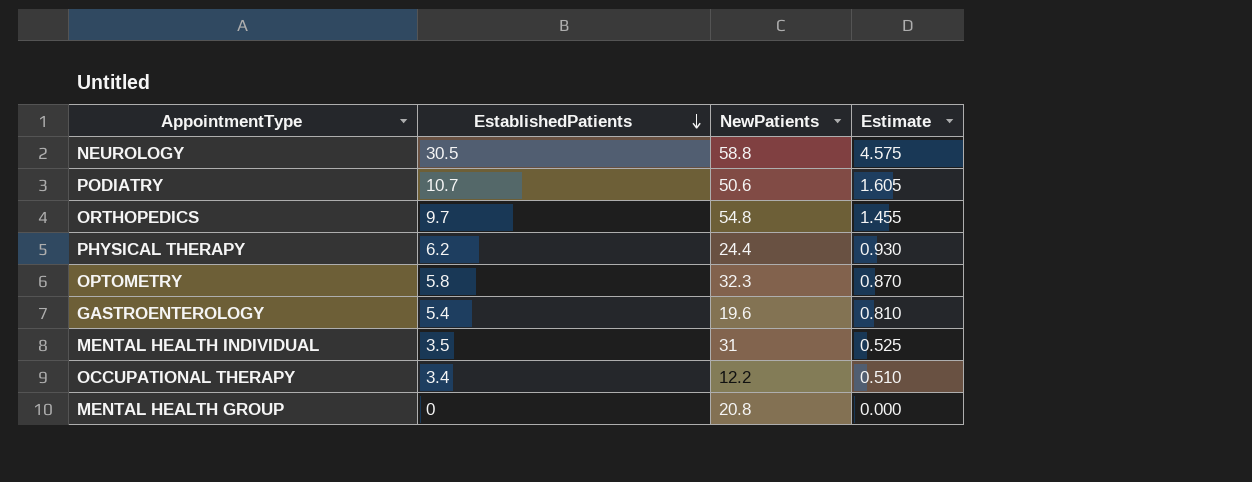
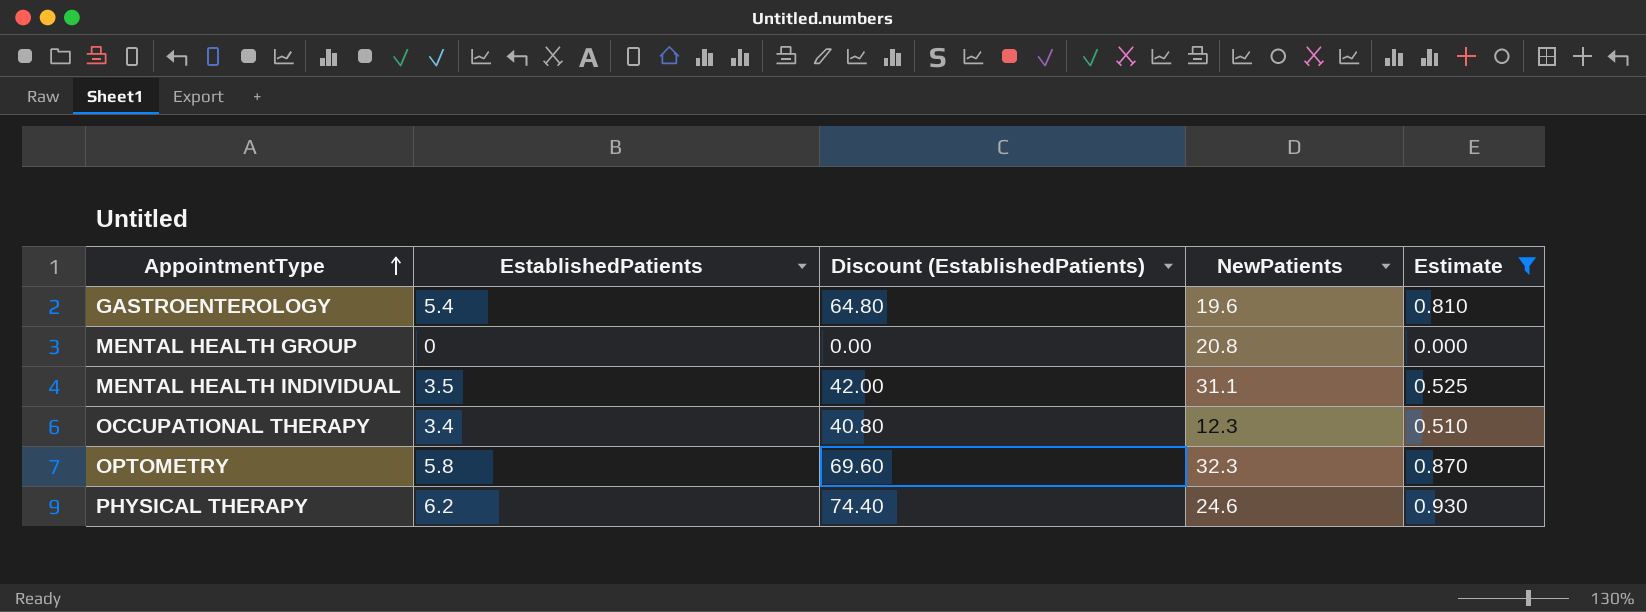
filter: none -> Estimate <= 0.930
row order: EstablishedPatients descending -> AppointmentType ascending
column Discount (EstablishedPatients) | formula: none -> [EstablishedPatients] * 12
MENTAL HEALTH INDIVIDUAL | NewPatients: 31 -> 31.1
OCCUPATIONAL THERAPY | NewPatients: 12.2 -> 12.3
PHYSICAL THERAPY | NewPatients: 24.4 -> 24.6

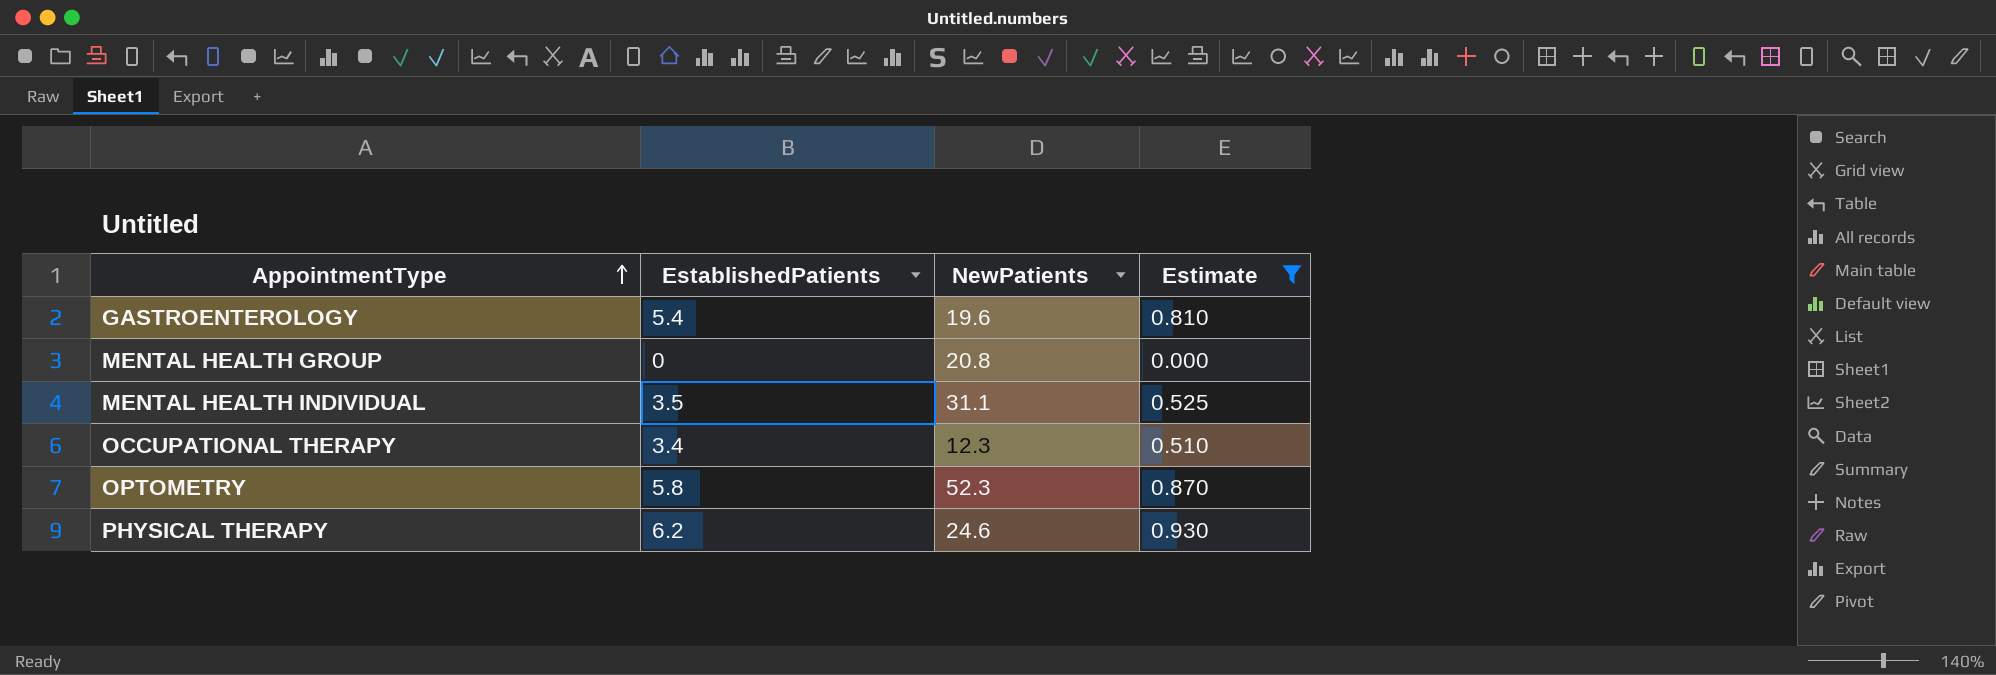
column Discount (EstablishedPatients) | formula: [EstablishedPatients] * 12 -> none
OPTOMETRY | NewPatients: 32.3 -> 52.3

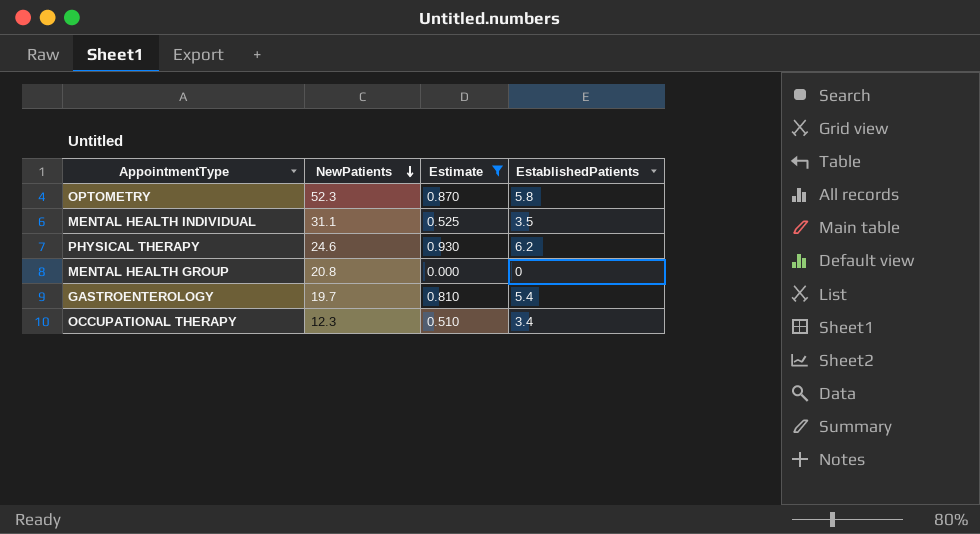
row order: AppointmentType ascending -> NewPatients descending
column EstablishedPatients | position: 2 -> 4
GASTROENTEROLOGY | NewPatients: 19.6 -> 19.7

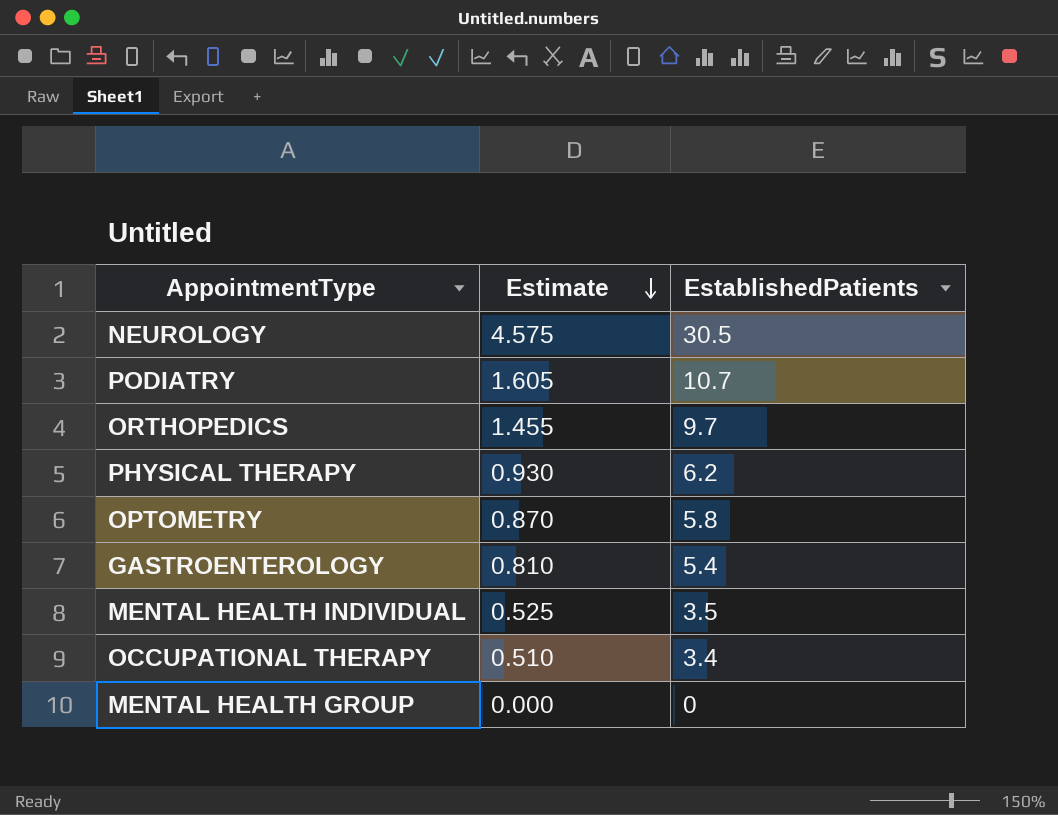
filter: Estimate <= 0.930 -> none
row order: NewPatients descending -> Estimate descending
column NewPatients | position: 2 -> none

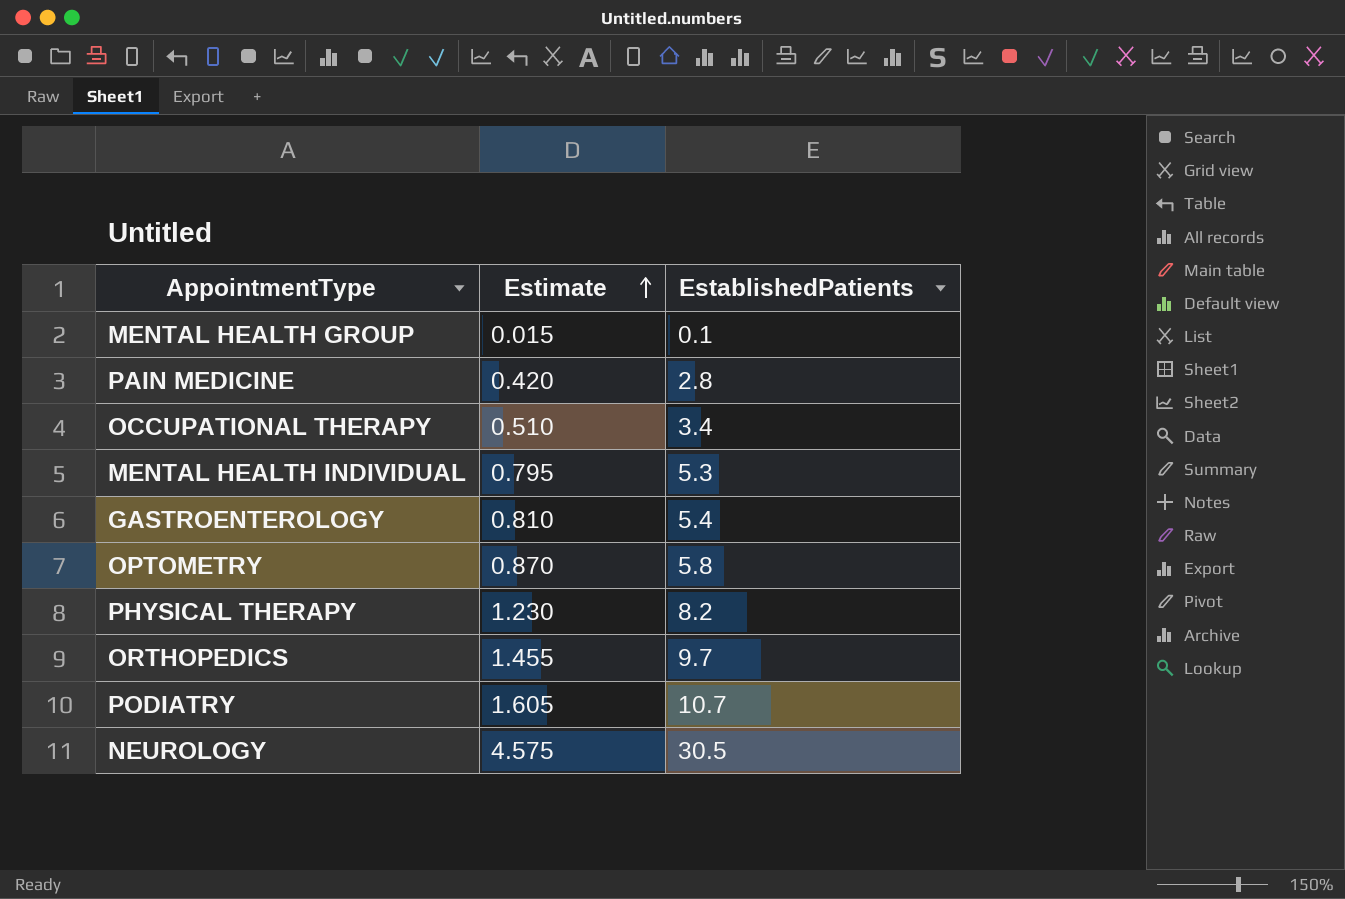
row order: Estimate descending -> Estimate ascending
MENTAL HEALTH GROUP | Estimate: 0.000 -> 0.015
MENTAL HEALTH GROUP | EstablishedPatients: 0 -> 0.1
row PAIN MEDICINE: none -> 0.420 | 2.8
MENTAL HEALTH INDIVIDUAL | Estimate: 0.525 -> 0.795
MENTAL HEALTH INDIVIDUAL | EstablishedPatients: 3.5 -> 5.3
PHYSICAL THERAPY | Estimate: 0.930 -> 1.230
PHYSICAL THERAPY | EstablishedPatients: 6.2 -> 8.2

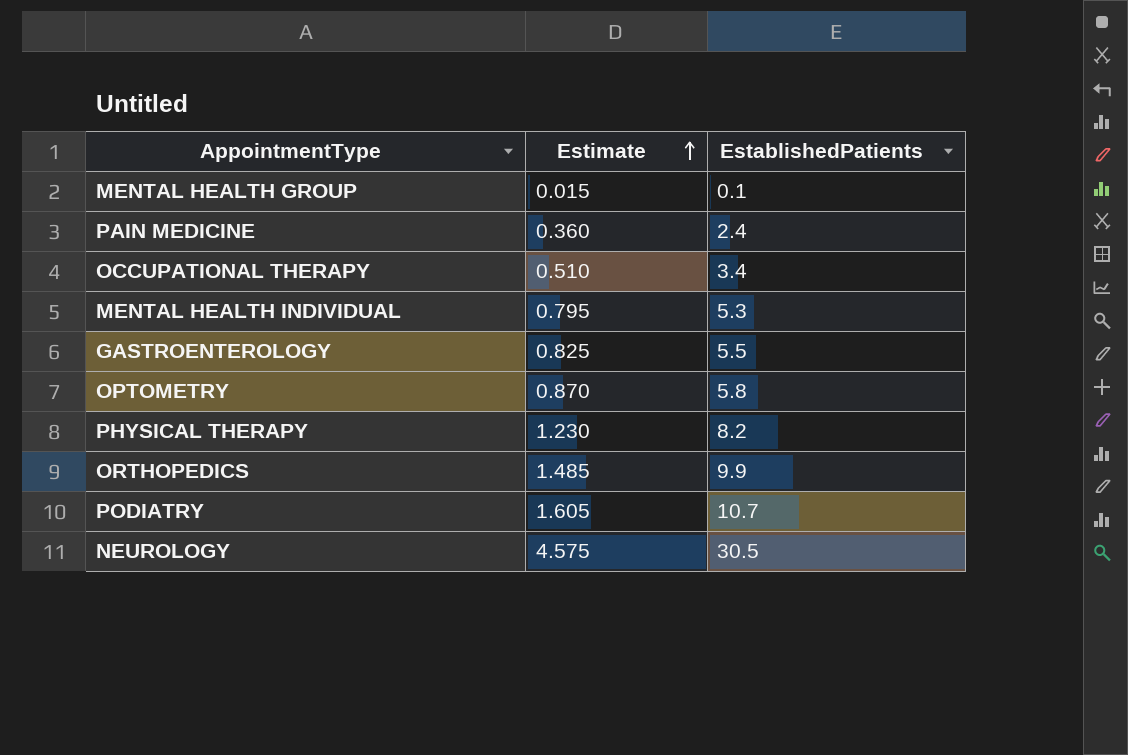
PAIN MEDICINE | Estimate: 0.420 -> 0.360
PAIN MEDICINE | EstablishedPatients: 2.8 -> 2.4
GASTROENTEROLOGY | Estimate: 0.810 -> 0.825
GASTROENTEROLOGY | EstablishedPatients: 5.4 -> 5.5
ORTHOPEDICS | Estimate: 1.455 -> 1.485
ORTHOPEDICS | EstablishedPatients: 9.7 -> 9.9

